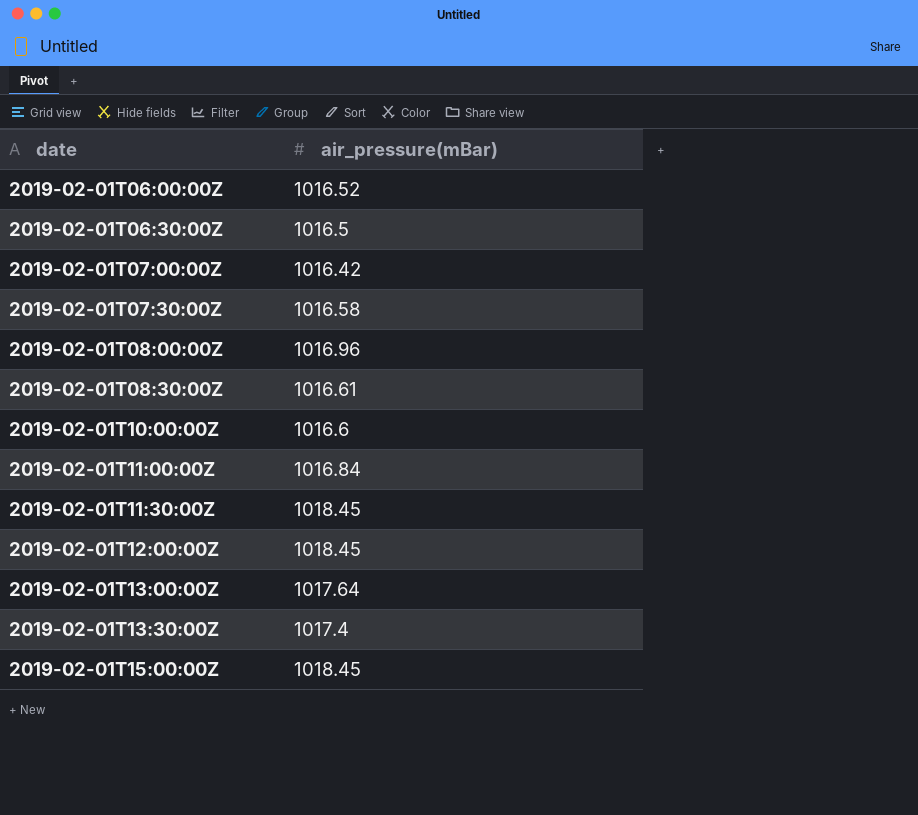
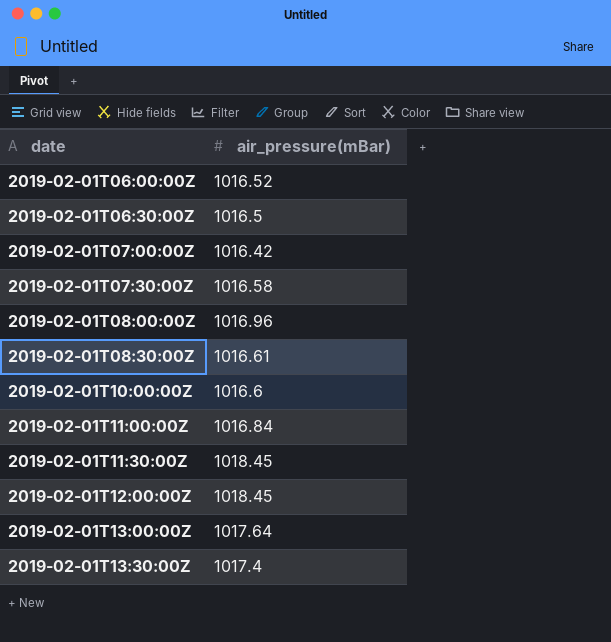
row 2019-02-01T15:00:00Z: 1018.45 -> none

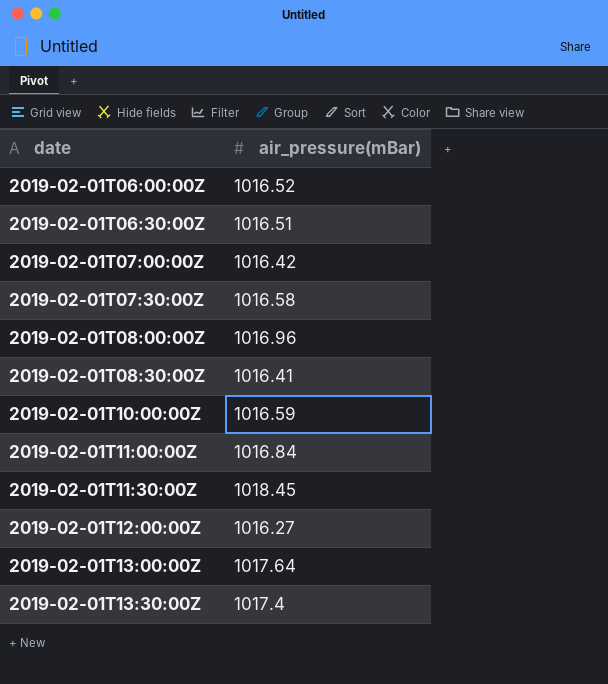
2019-02-01T06:30:00Z | air_pressure(mBar): 1016.5 -> 1016.51
2019-02-01T08:30:00Z | air_pressure(mBar): 1016.61 -> 1016.41
2019-02-01T10:00:00Z | air_pressure(mBar): 1016.6 -> 1016.59
2019-02-01T12:00:00Z | air_pressure(mBar): 1018.45 -> 1016.27

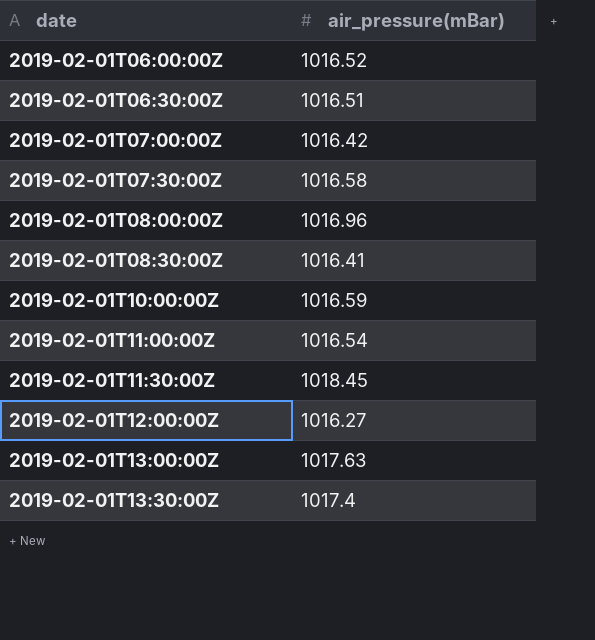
2019-02-01T11:00:00Z | air_pressure(mBar): 1016.84 -> 1016.54
2019-02-01T13:00:00Z | air_pressure(mBar): 1017.64 -> 1017.63

